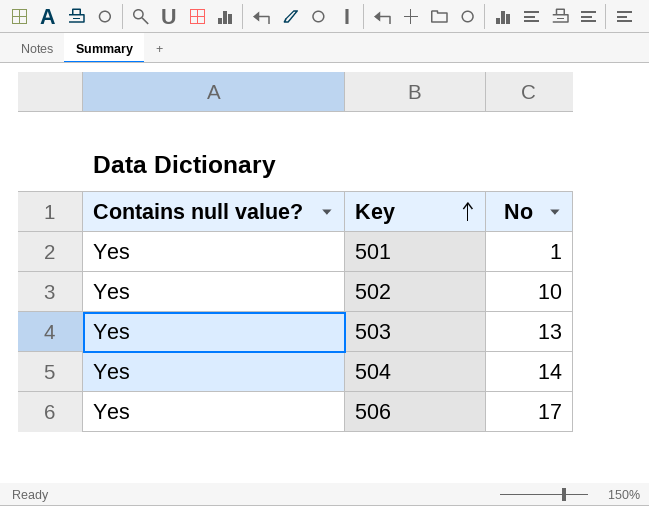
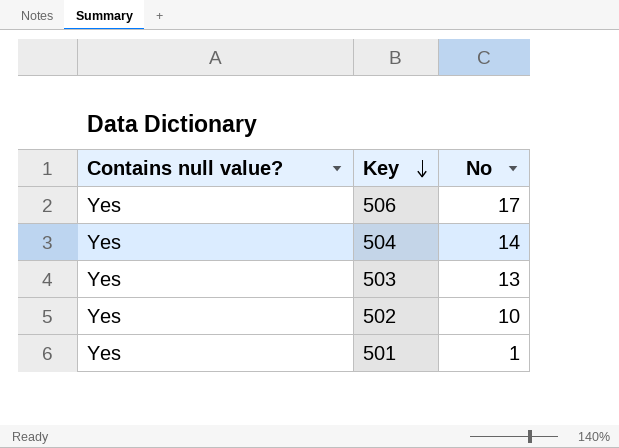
row order: Key ascending -> Key descending

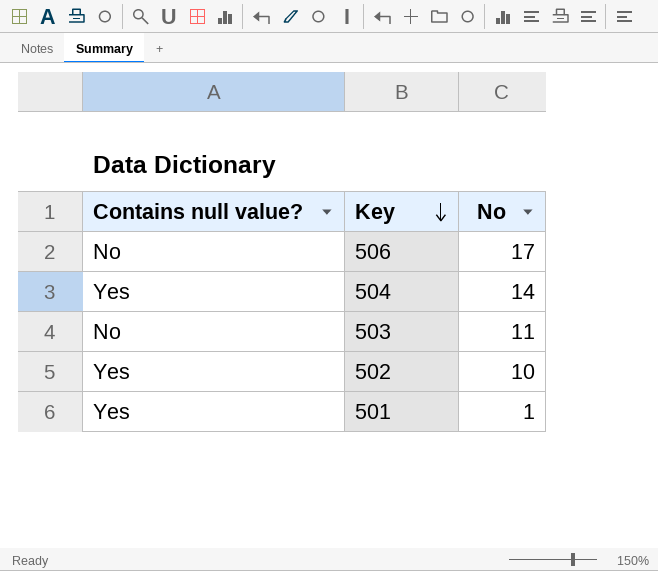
506 | Contains null value?: Yes -> No
503 | Contains null value?: Yes -> No
503 | No: 13 -> 11

